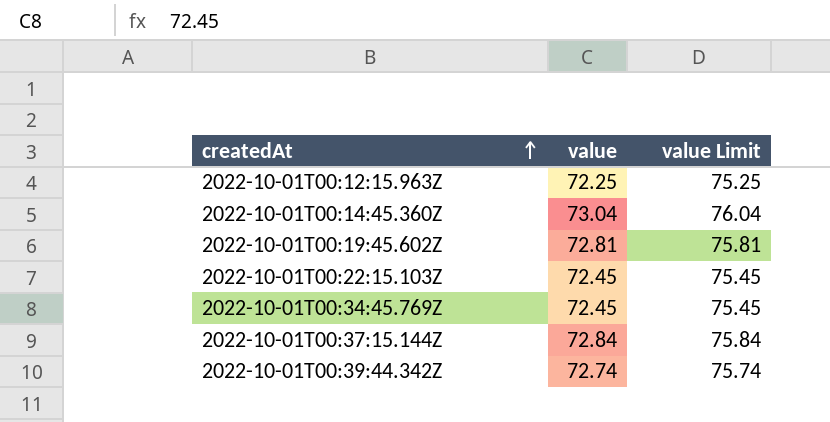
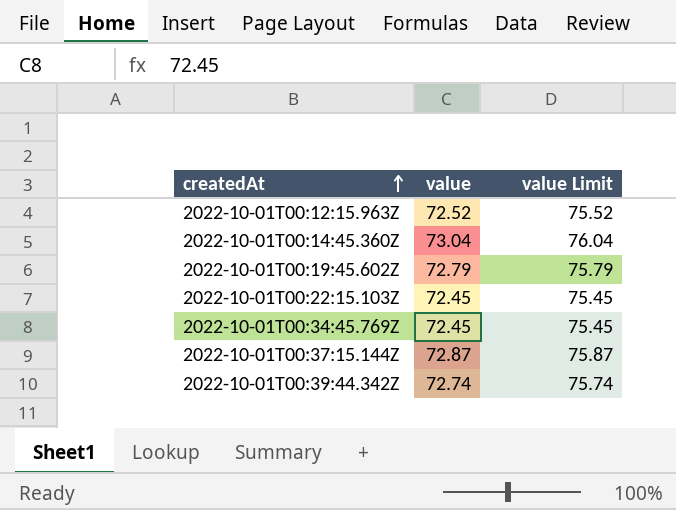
2022-10-01T00:12:15.963Z | value: 72.25 -> 72.52
2022-10-01T00:12:15.963Z | value Limit: 75.25 -> 75.52
2022-10-01T00:19:45.602Z | value: 72.81 -> 72.79
2022-10-01T00:19:45.602Z | value Limit: 75.81 -> 75.79
2022-10-01T00:37:15.144Z | value: 72.84 -> 72.87
2022-10-01T00:37:15.144Z | value Limit: 75.84 -> 75.87

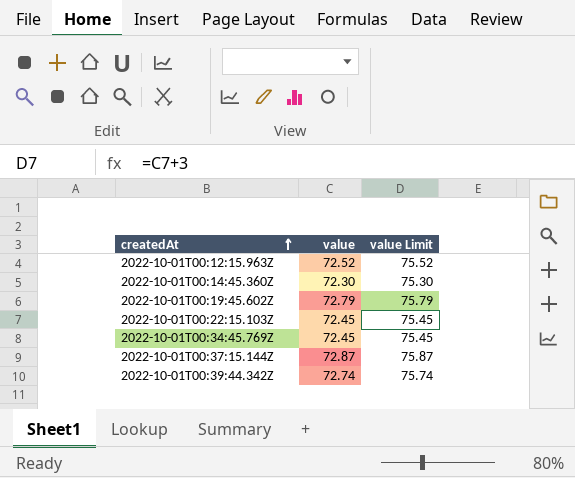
2022-10-01T00:14:45.360Z | value: 73.04 -> 72.30
2022-10-01T00:14:45.360Z | value Limit: 76.04 -> 75.30

